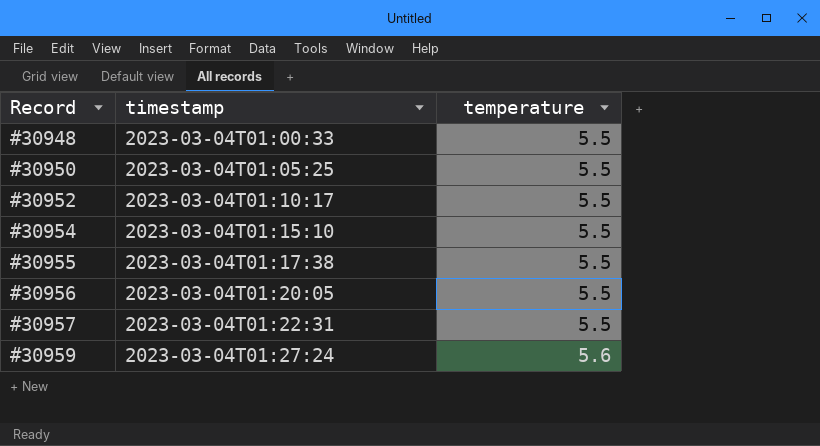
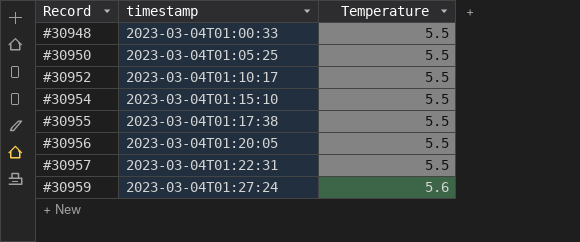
column name: temperature -> Temperature

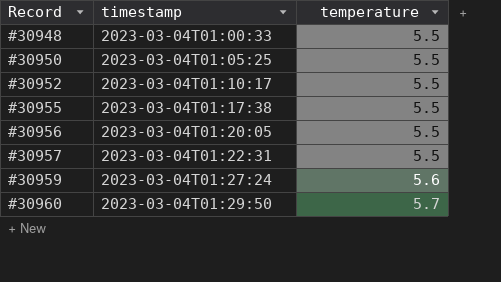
column name: Temperature -> temperature
row #30954: 2023-03-04T01:15:10 | 5.5 -> none
row #30960: none -> 2023-03-04T01:29:50 | 5.7

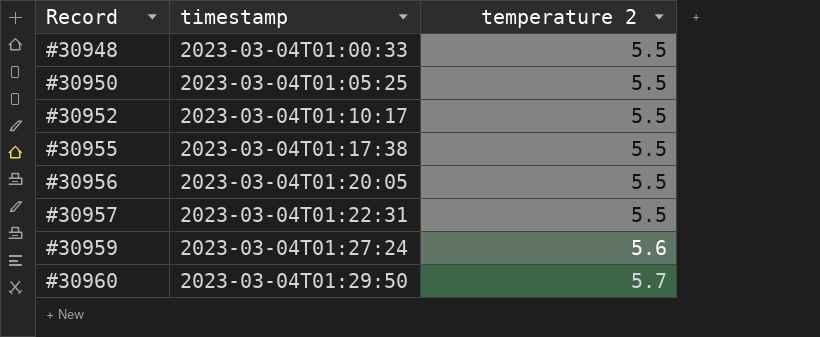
column name: temperature -> temperature 2

